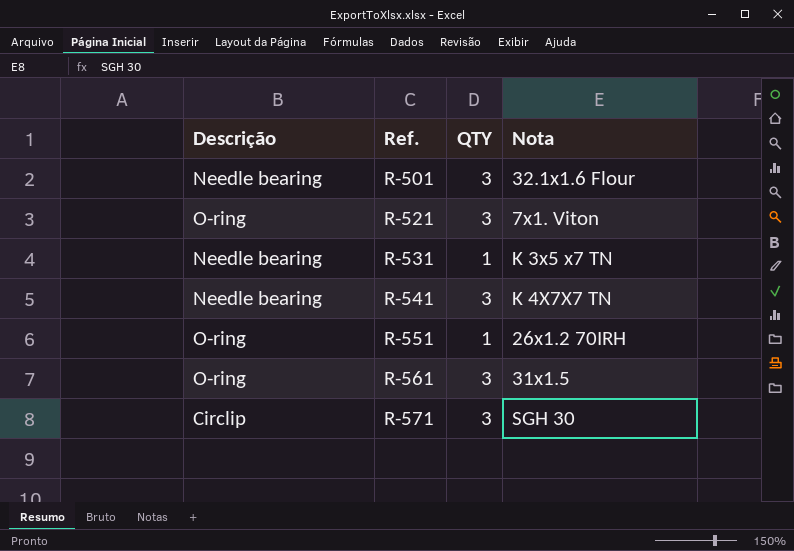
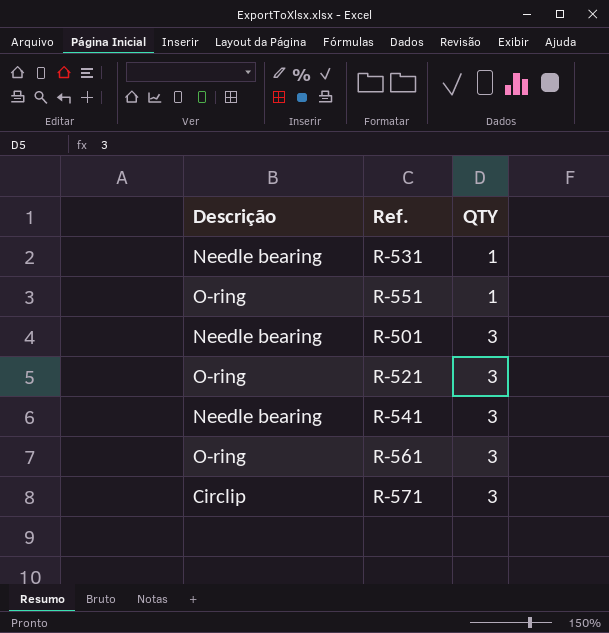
row order: Ref. ascending -> QTY ascending
column Nota | position: 4 -> none

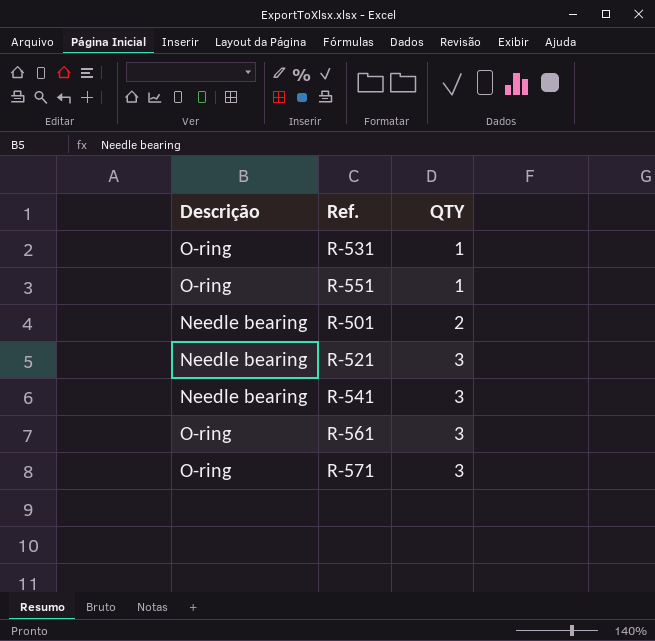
R-531 | Descrição: Needle bearing -> O-ring
R-501 | QTY: 3 -> 2
R-521 | Descrição: O-ring -> Needle bearing
R-571 | Descrição: Circlip -> O-ring

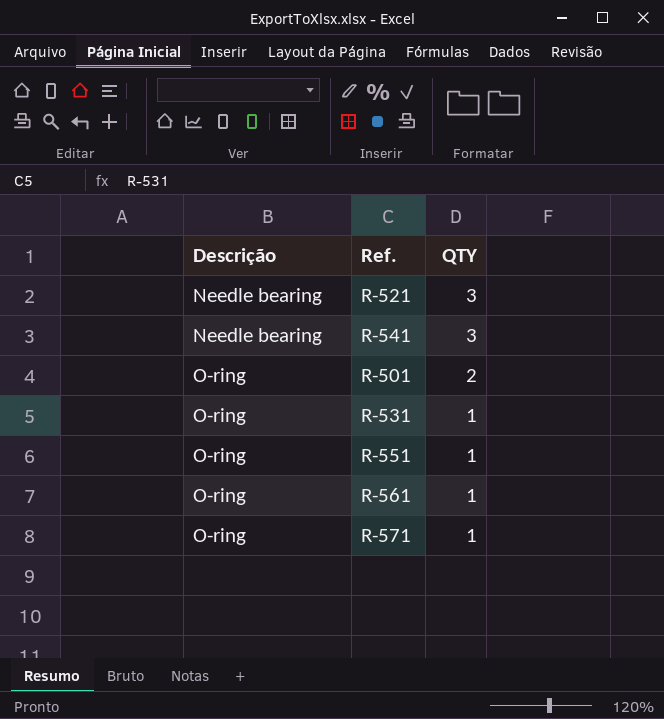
row order: QTY ascending -> Descrição ascending
R-501 | Descrição: Needle bearing -> O-ring
R-561 | QTY: 3 -> 1
R-571 | QTY: 3 -> 1

